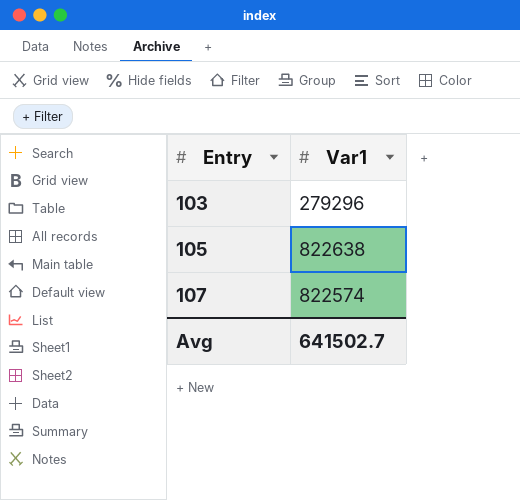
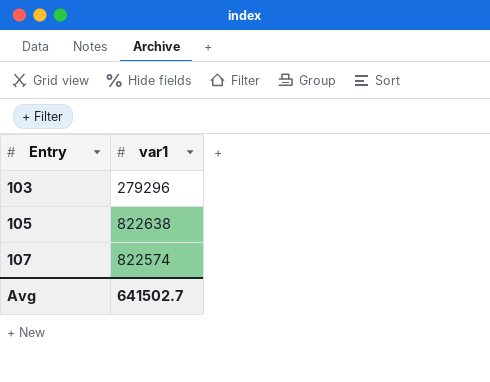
column name: Var1 -> var1

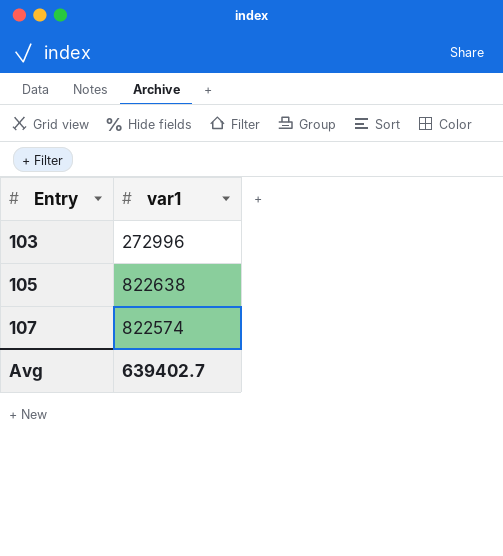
103 | var1: 279296 -> 272996
Avg | var1: 641502.7 -> 639402.7

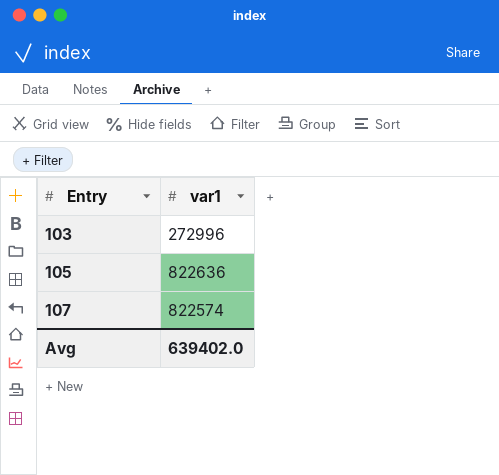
105 | var1: 822638 -> 822636
Avg | var1: 639402.7 -> 639402.0

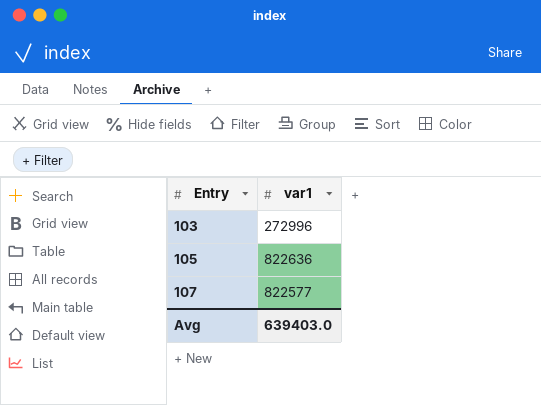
107 | var1: 822574 -> 822577
Avg | var1: 639402.0 -> 639403.0

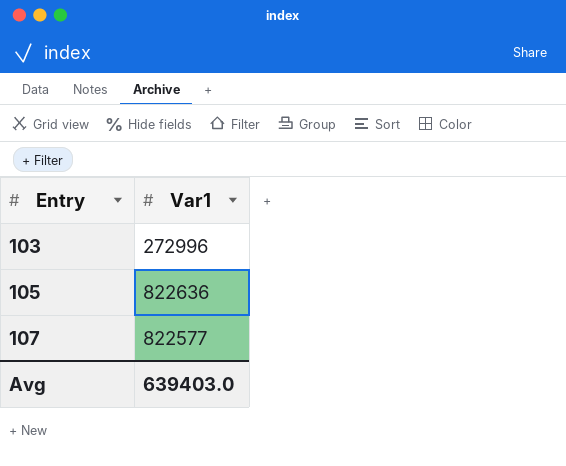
column name: var1 -> Var1

